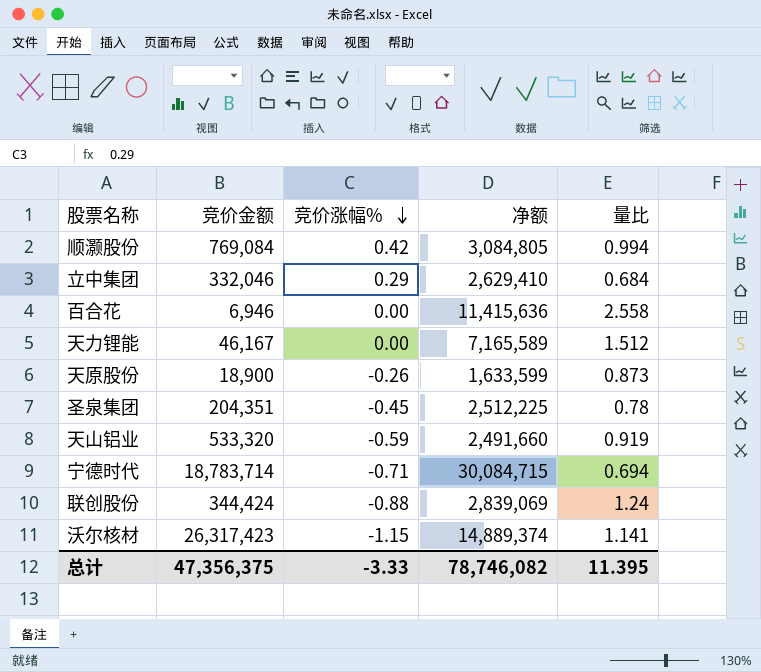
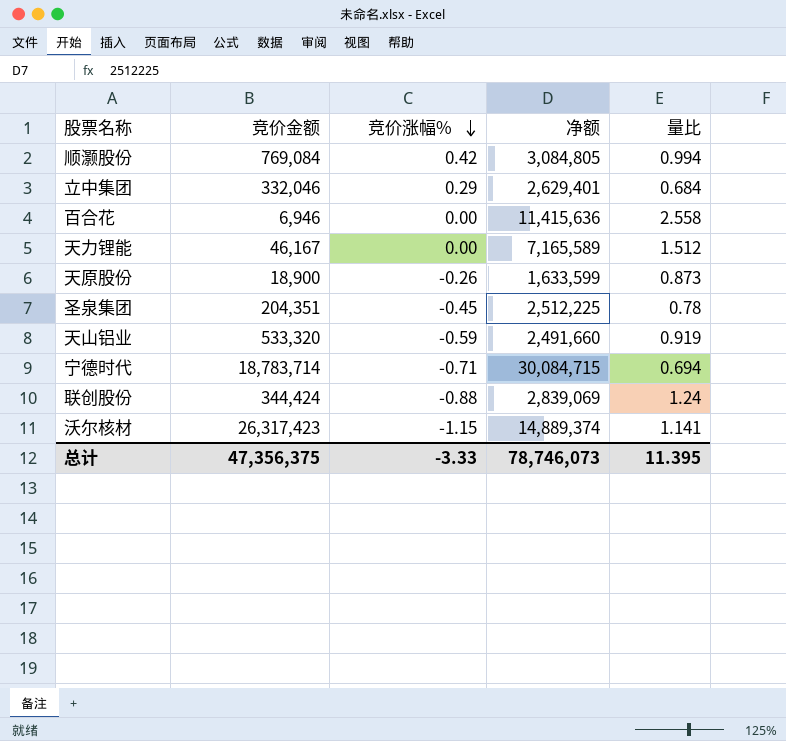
立中集团 | 净额: 2,629,410 -> 2,629,401
总计 | 净额: 78,746,082 -> 78,746,073

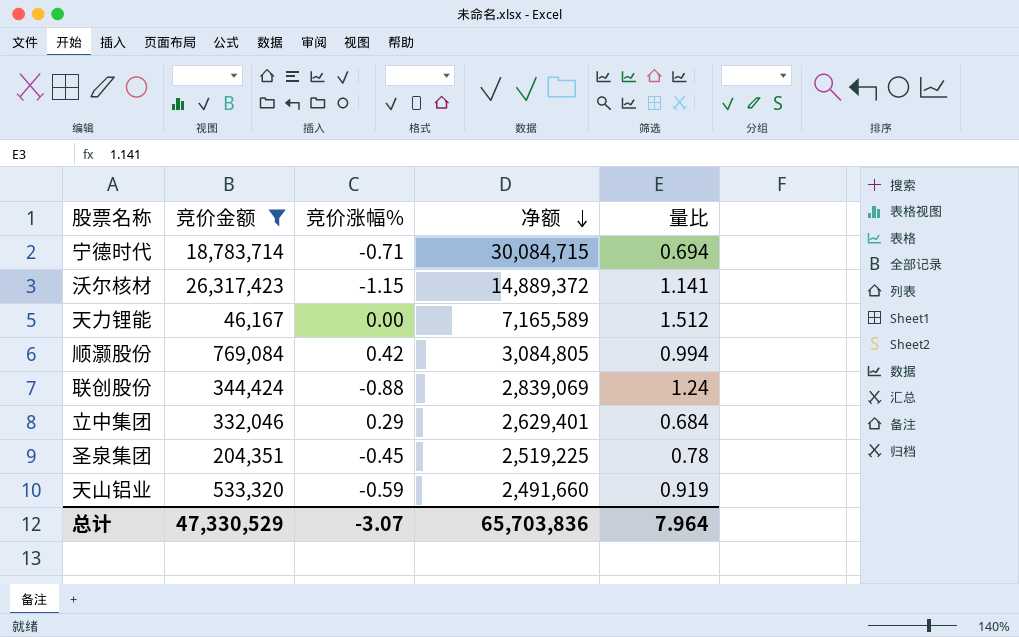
filter: none -> 竞价金额 >= 46,167
row order: 竞价涨幅% descending -> 净额 descending
沃尔核材 | 净额: 14,889,374 -> 14,889,372
圣泉集团 | 净额: 2,512,225 -> 2,519,225
总计 | 竞价金额: 47,356,375 -> 47,330,529
总计 | 竞价涨幅%: -3.33 -> -3.07
总计 | 净额: 78,746,073 -> 65,703,836
总计 | 量比: 11.395 -> 7.964

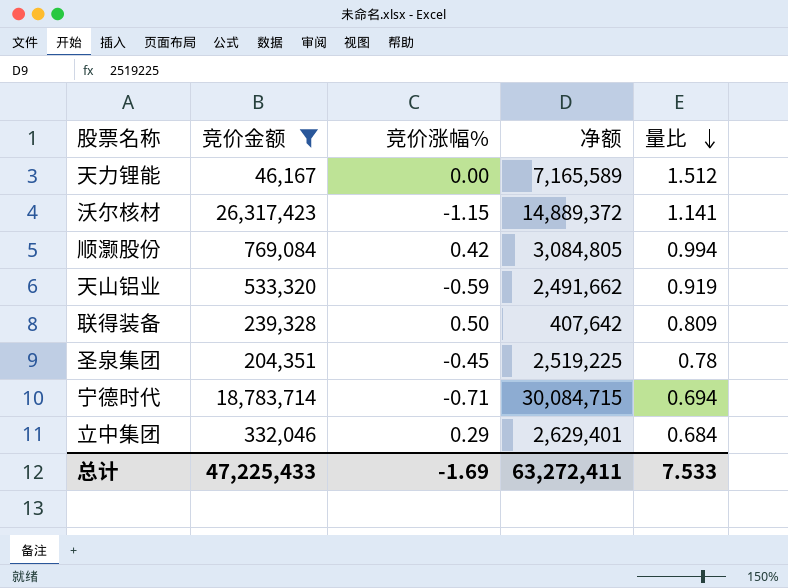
row order: 净额 descending -> 量比 descending
row 联创股份: 344,424 | -0.88 | 2,839,069 | 1.24 -> none
天山铝业 | 净额: 2,491,660 -> 2,491,662
row 联得装备: none -> 239,328 | 0.50 | 407,642 | 0.809
总计 | 竞价金额: 47,330,529 -> 47,225,433
总计 | 竞价涨幅%: -3.07 -> -1.69
总计 | 净额: 65,703,836 -> 63,272,411
总计 | 量比: 7.964 -> 7.533

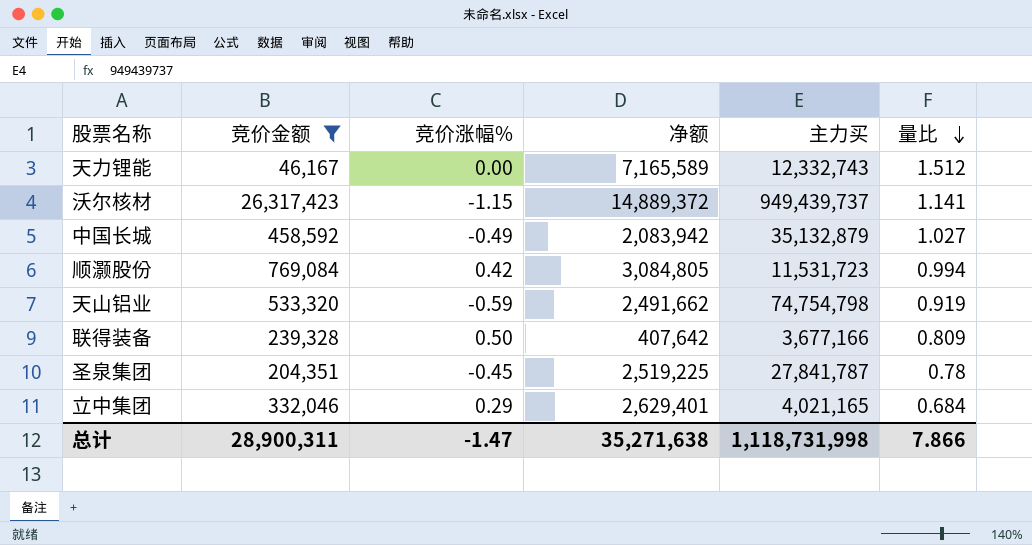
column 主力买 | position: none -> 5
row 宁德时代: 18,783,714 | -0.71 | 30,084,715 | 0.694 -> none
row 中国长城: none -> 458,592 | -0.49 | 2,083,942 | 35,132,879 | 1.027
总计 | 竞价金额: 47,225,433 -> 28,900,311
总计 | 竞价涨幅%: -1.69 -> -1.47
总计 | 净额: 63,272,411 -> 35,271,638
总计 | 量比: 7.533 -> 7.866

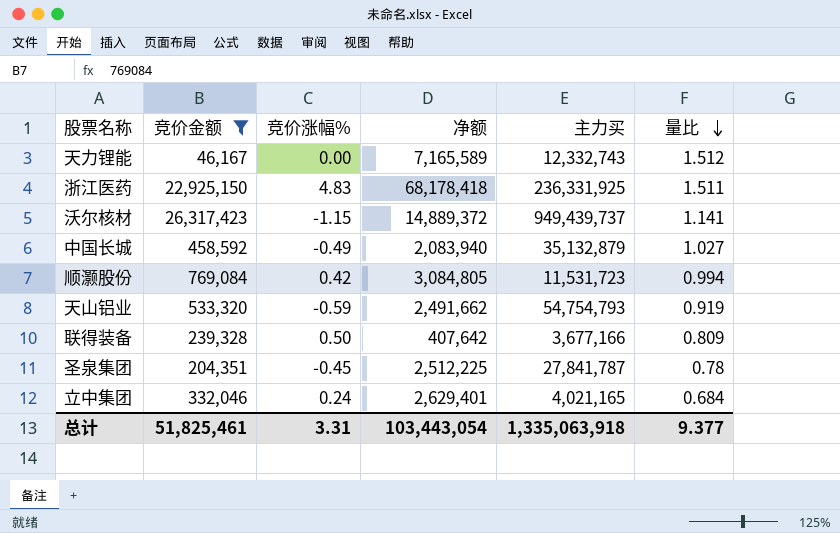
row 浙江医药: none -> 22,925,150 | 4.83 | 68,178,418 | 236,331,925 | 1.511
中国长城 | 净额: 2,083,942 -> 2,083,940
天山铝业 | 主力买: 74,754,798 -> 54,754,793
圣泉集团 | 净额: 2,519,225 -> 2,512,225
立中集团 | 竞价涨幅%: 0.29 -> 0.24
总计 | 竞价金额: 28,900,311 -> 51,825,461
总计 | 竞价涨幅%: -1.47 -> 3.31
总计 | 净额: 35,271,638 -> 103,443,054
总计 | 主力买: 1,118,731,998 -> 1,335,063,918
总计 | 量比: 7.866 -> 9.377

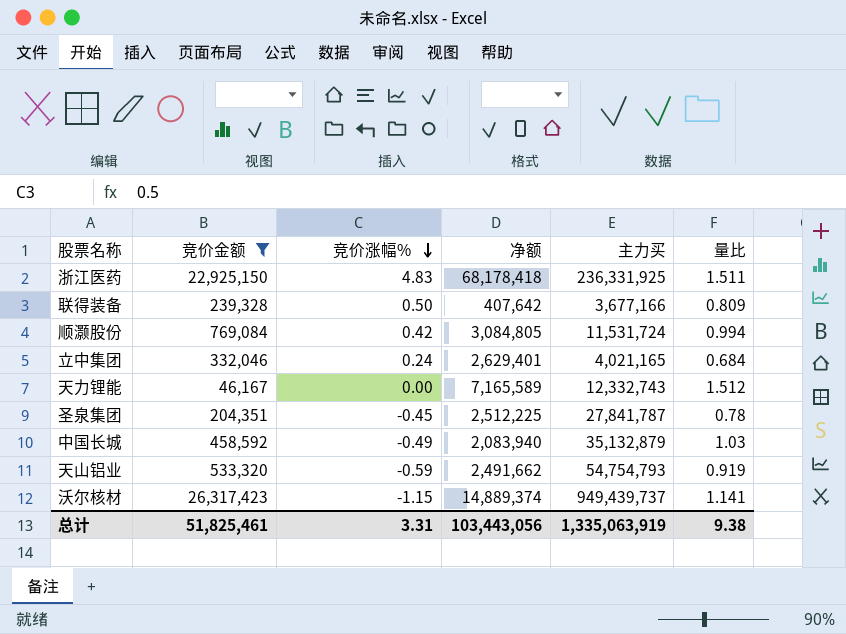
row order: 量比 descending -> 竞价涨幅% descending
顺灏股份 | 主力买: 11,531,723 -> 11,531,724
中国长城 | 量比: 1.027 -> 1.03
沃尔核材 | 净额: 14,889,372 -> 14,889,374
总计 | 净额: 103,443,054 -> 103,443,056
总计 | 主力买: 1,335,063,918 -> 1,335,063,919
总计 | 量比: 9.377 -> 9.38

